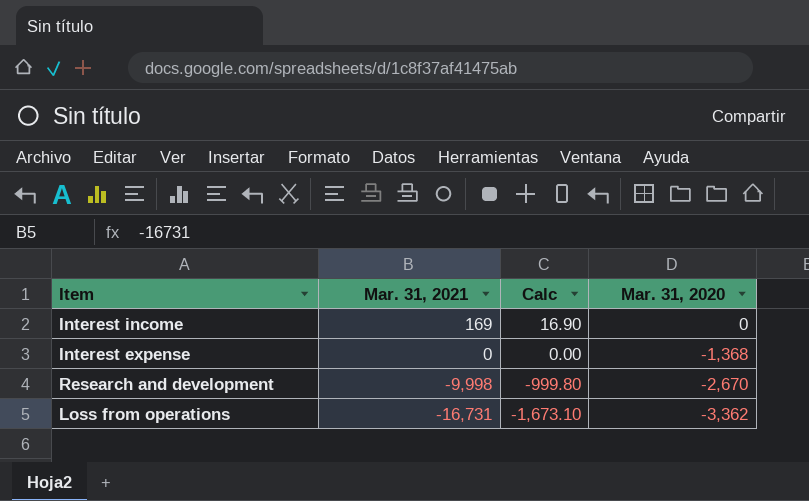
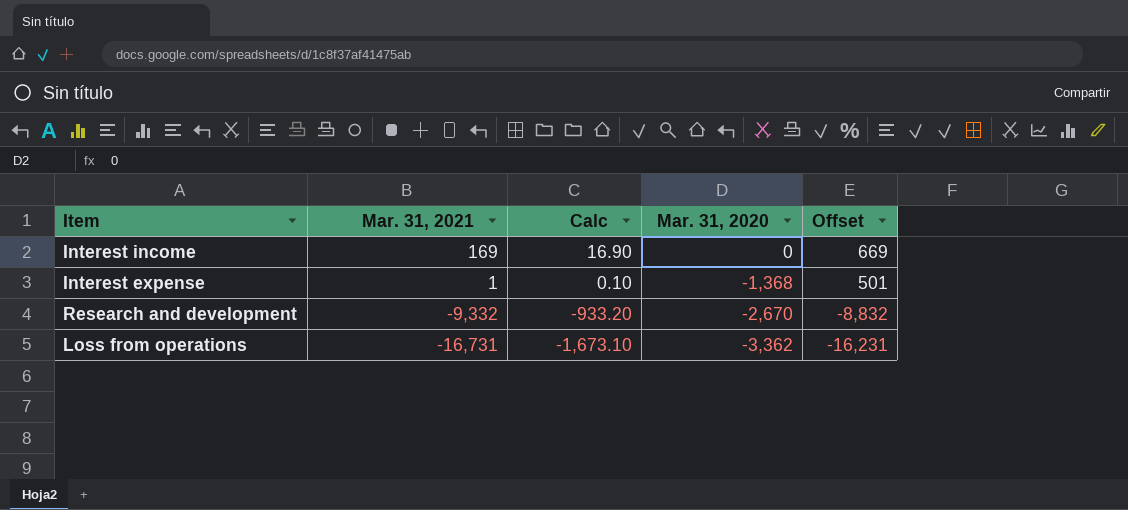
column Offset | formula: none -> [Mar. 31, 2021] + 500
Interest expense | Mar. 31, 2021: 0 -> 1
Interest expense | Calc: 0.00 -> 0.10
Research and development | Mar. 31, 2021: -9,998 -> -9,332
Research and development | Calc: -999.80 -> -933.20

